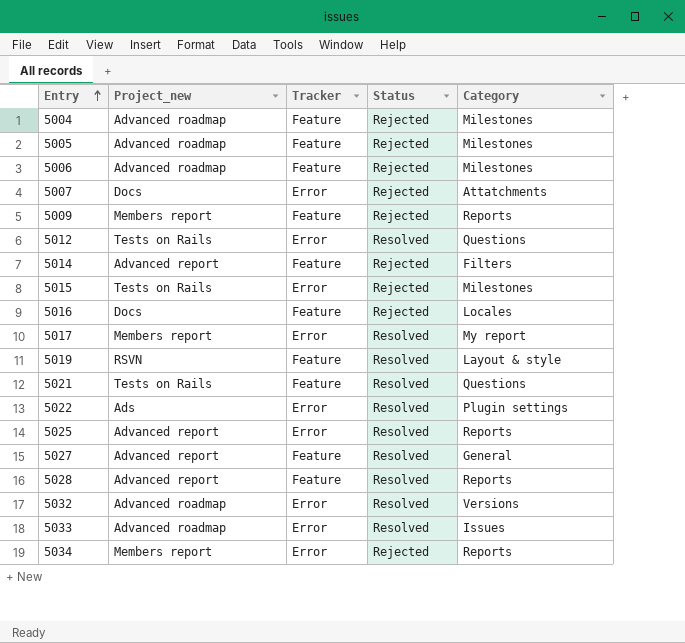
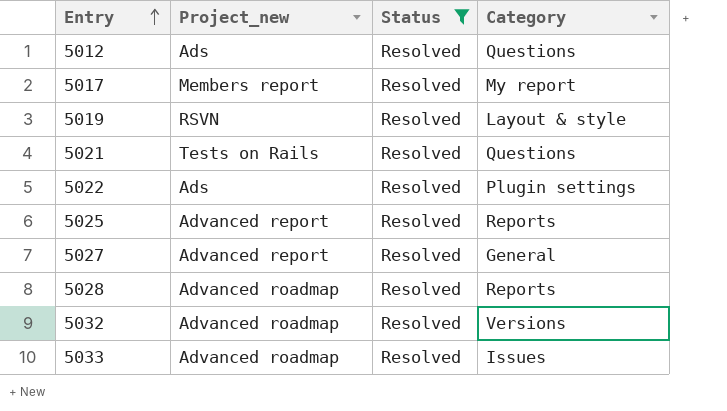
filter: none -> Status = Resolved
column Tracker | position: 3 -> none
5012 | Project_new: Tests on Rails -> Ads
5028 | Project_new: Advanced report -> Advanced roadmap

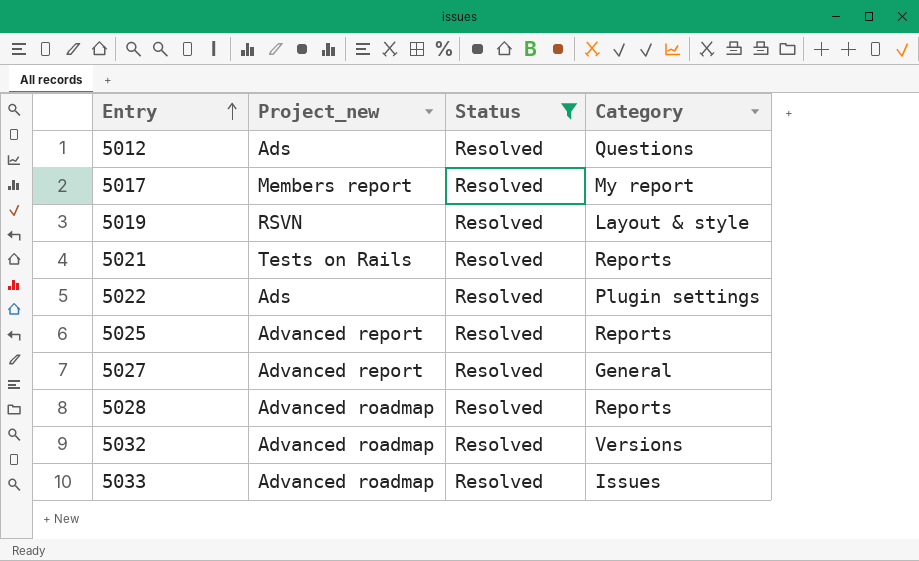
5021 | Category: Questions -> Reports

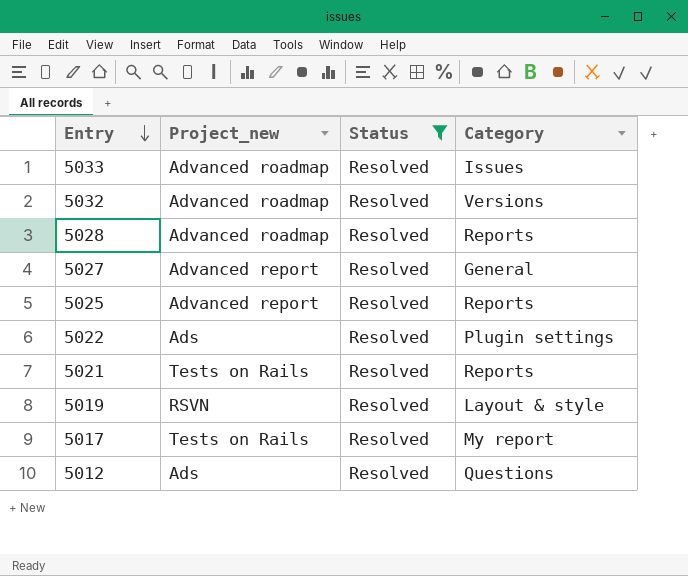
row order: Entry ascending -> Entry descending
5017 | Project_new: Members report -> Tests on Rails

